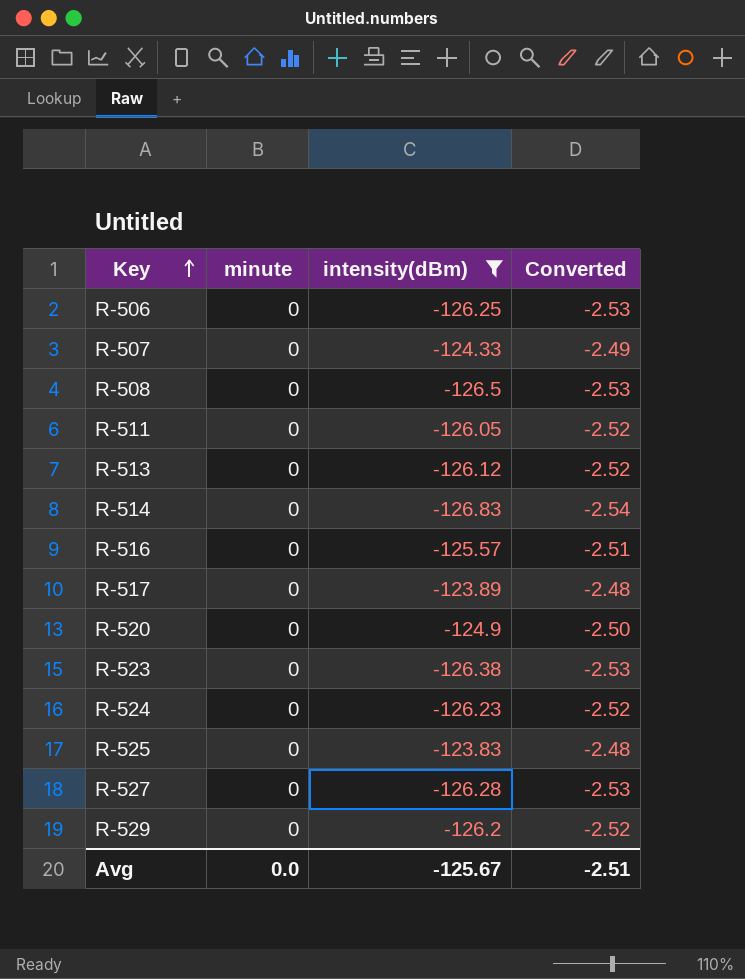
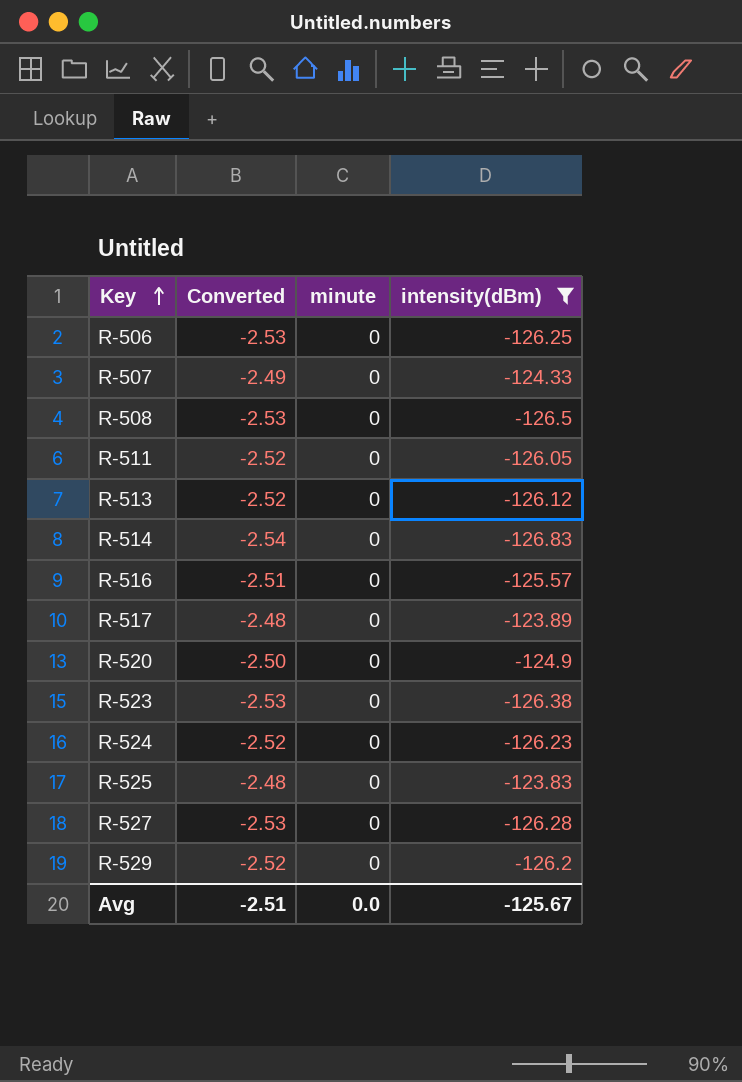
column Converted | position: 4 -> 2

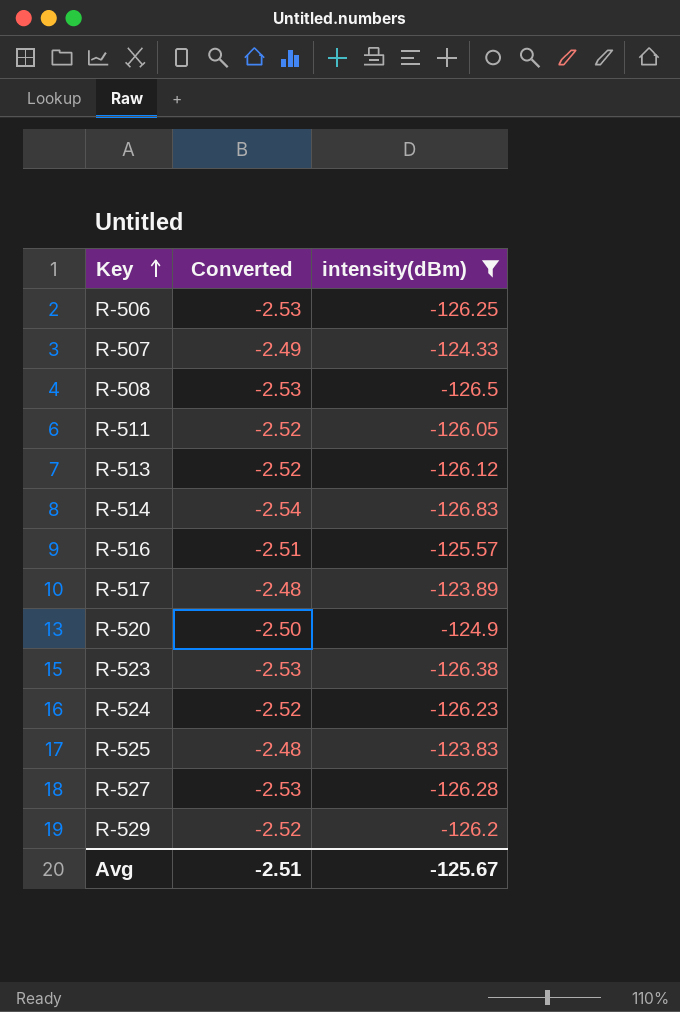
column minute | position: 3 -> none

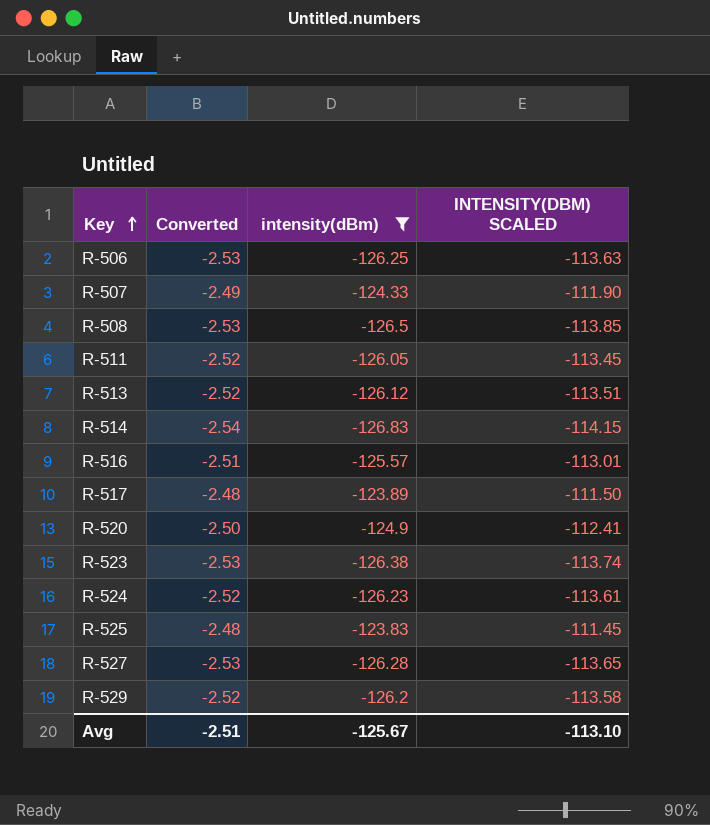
column INTENSITY(DBM) SCALED | formula: none -> [intensity(dBm)] * 0.9

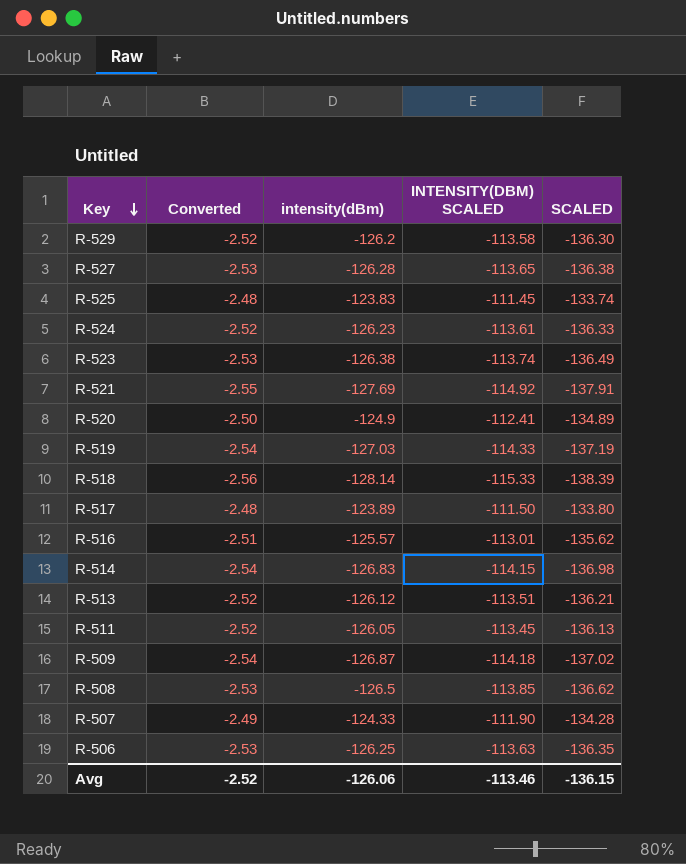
filter: intensity(dBm) >= -126.83 -> none
row order: Key ascending -> Key descending
column SCALED | formula: none -> [intensity(dBm)] * 1.08
Avg | Converted: -2.51 -> -2.52
Avg | intensity(dBm): -125.67 -> -126.06
Avg | INTENSITY(DBM) SCALED: -113.10 -> -113.46

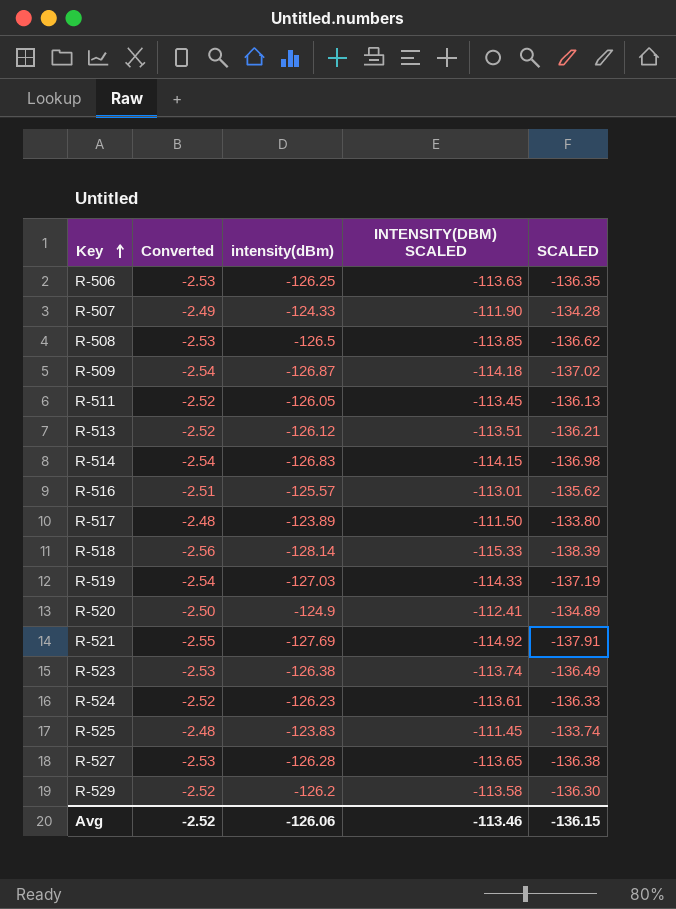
row order: Key descending -> Key ascending

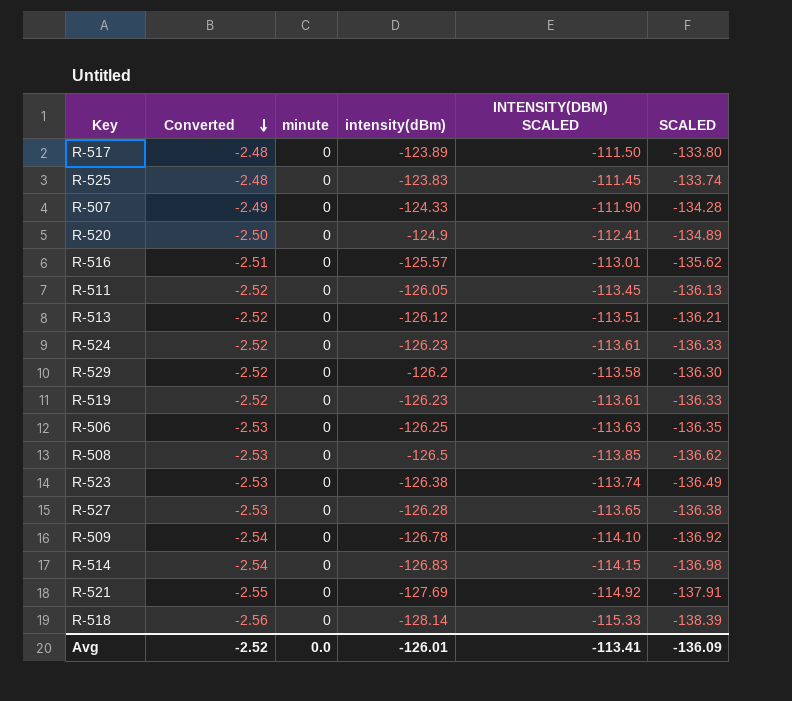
row order: Key ascending -> Converted descending
column minute | position: none -> 3
R-519 | Converted: -2.54 -> -2.52
R-519 | intensity(dBm): -127.03 -> -126.23
R-519 | INTENSITY(DBM) SCALED: -114.33 -> -113.61
R-519 | SCALED: -137.19 -> -136.33
R-509 | intensity(dBm): -126.87 -> -126.78
R-509 | INTENSITY(DBM) SCALED: -114.18 -> -114.10
R-509 | SCALED: -137.02 -> -136.92
Avg | intensity(dBm): -126.06 -> -126.01
Avg | INTENSITY(DBM) SCALED: -113.46 -> -113.41
Avg | SCALED: -136.15 -> -136.09

